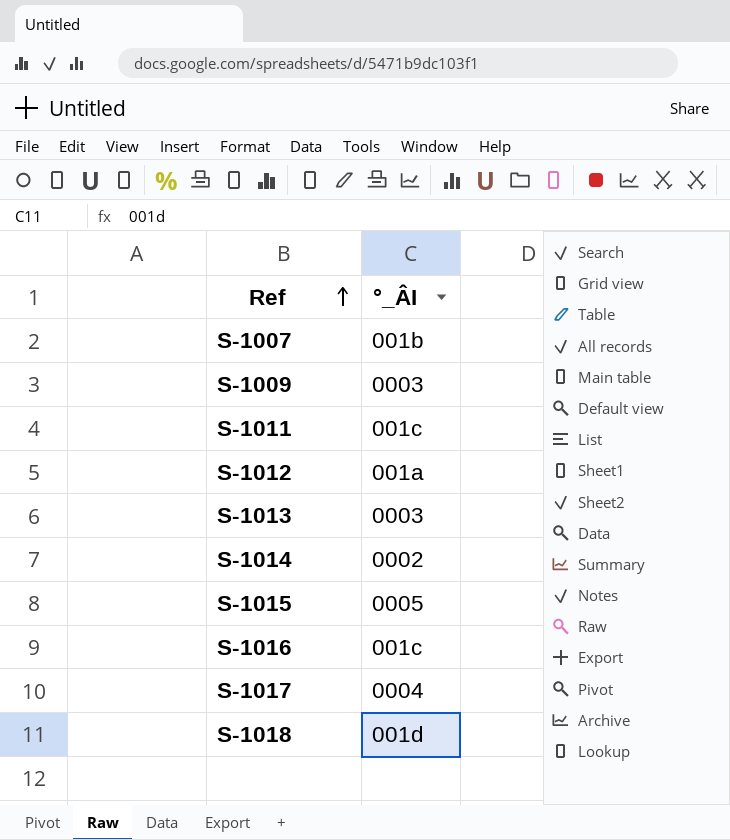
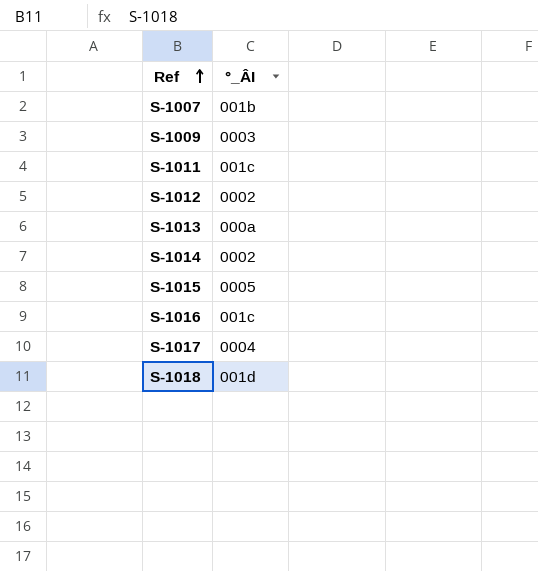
S-1012 | °_ÂI: 001a -> 0002
S-1013 | °_ÂI: 0003 -> 000a

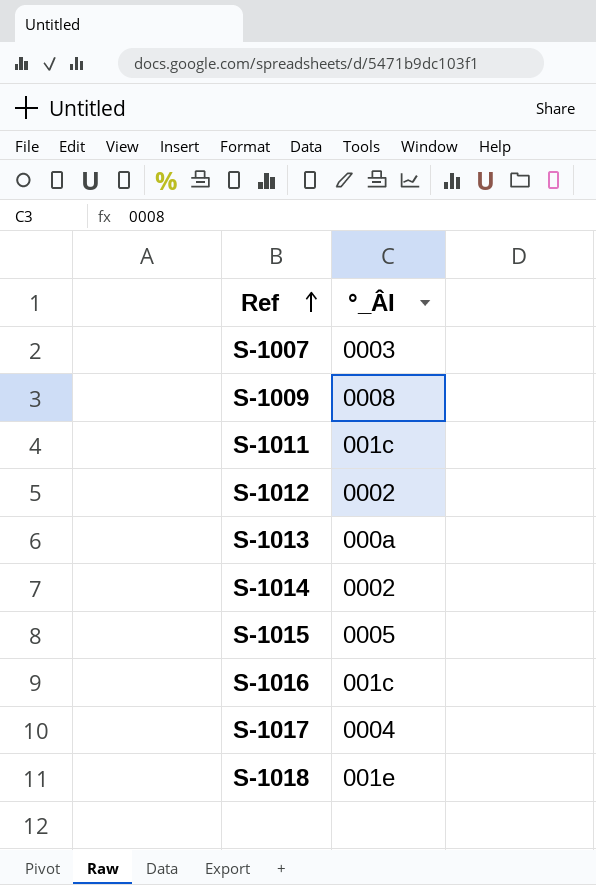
S-1007 | °_ÂI: 001b -> 0003
S-1009 | °_ÂI: 0003 -> 0008
S-1018 | °_ÂI: 001d -> 001e

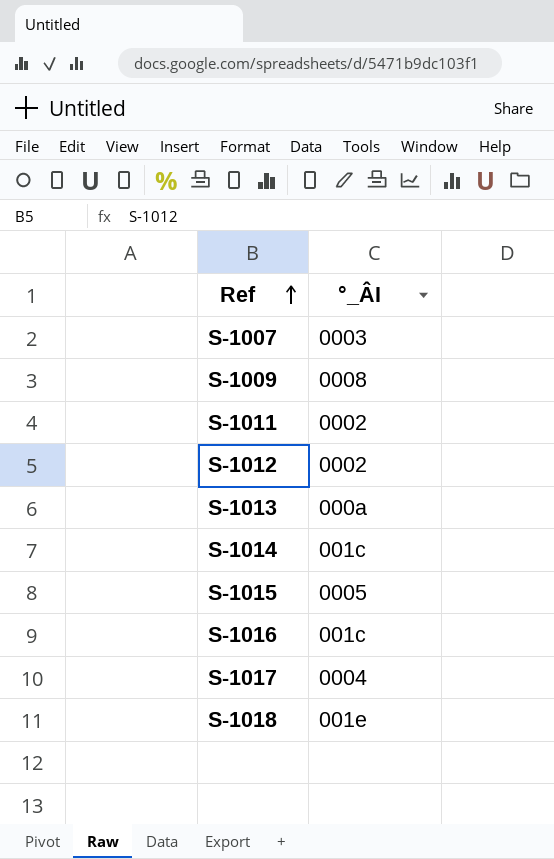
S-1011 | °_ÂI: 001c -> 0002
S-1014 | °_ÂI: 0002 -> 001c

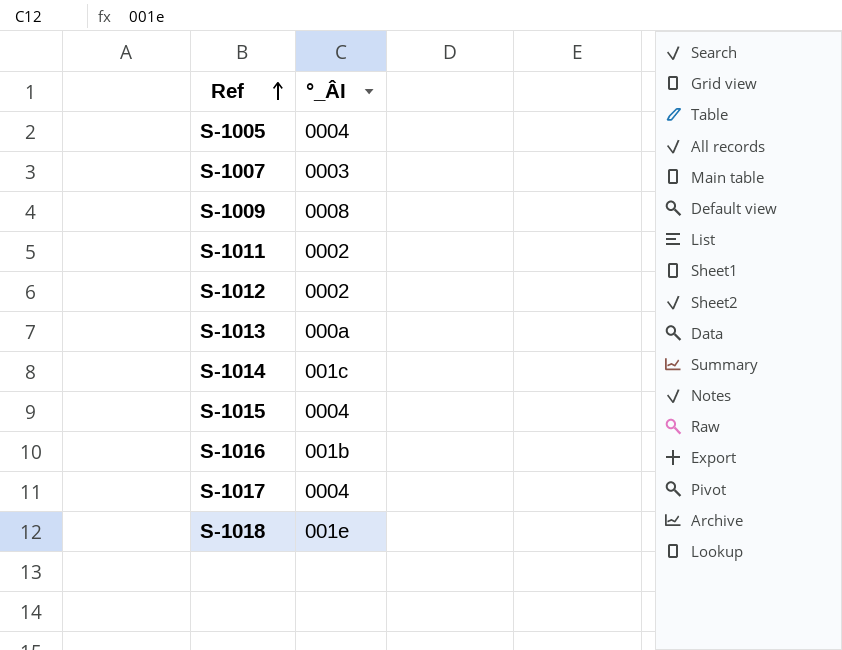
row S-1005: none -> 0004
S-1015 | °_ÂI: 0005 -> 0004
S-1016 | °_ÂI: 001c -> 001b

